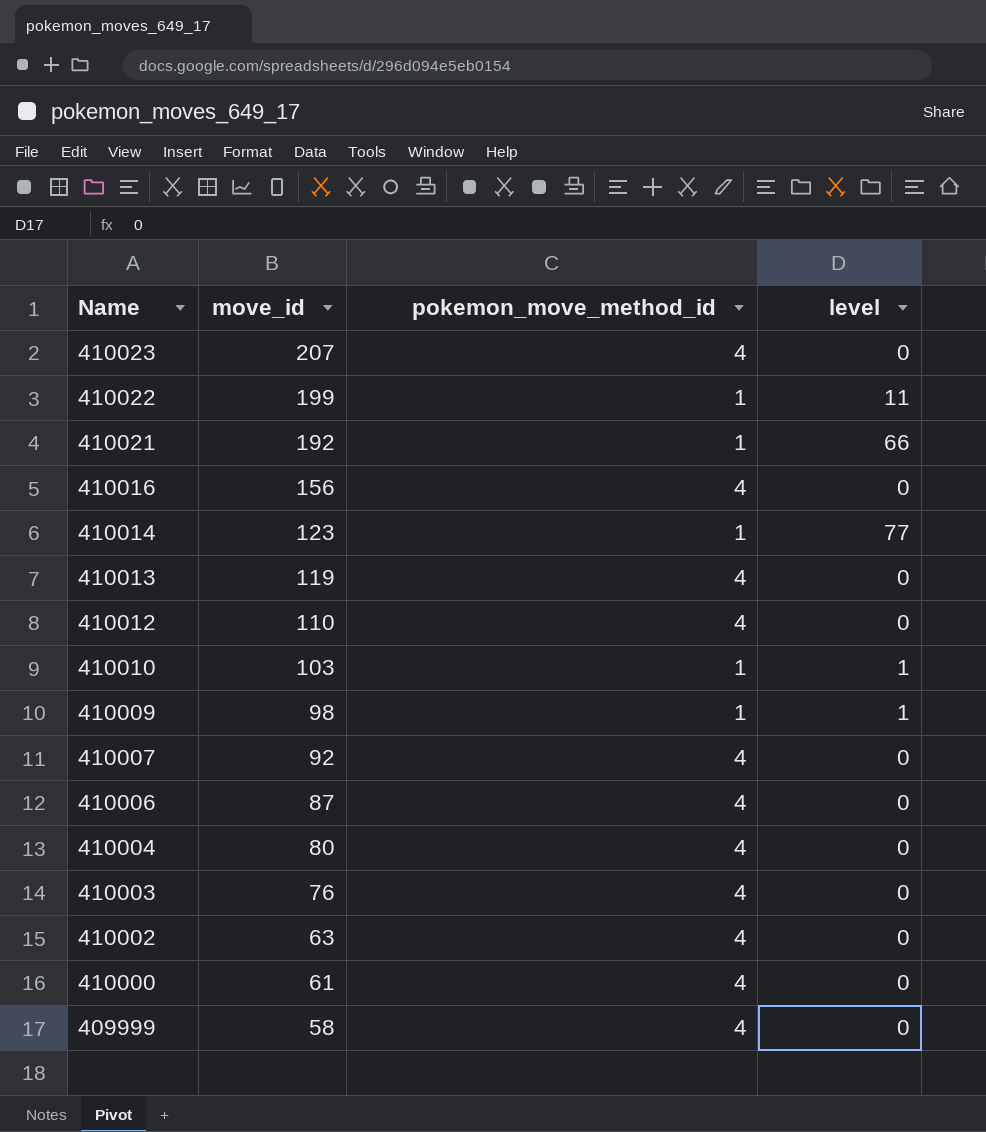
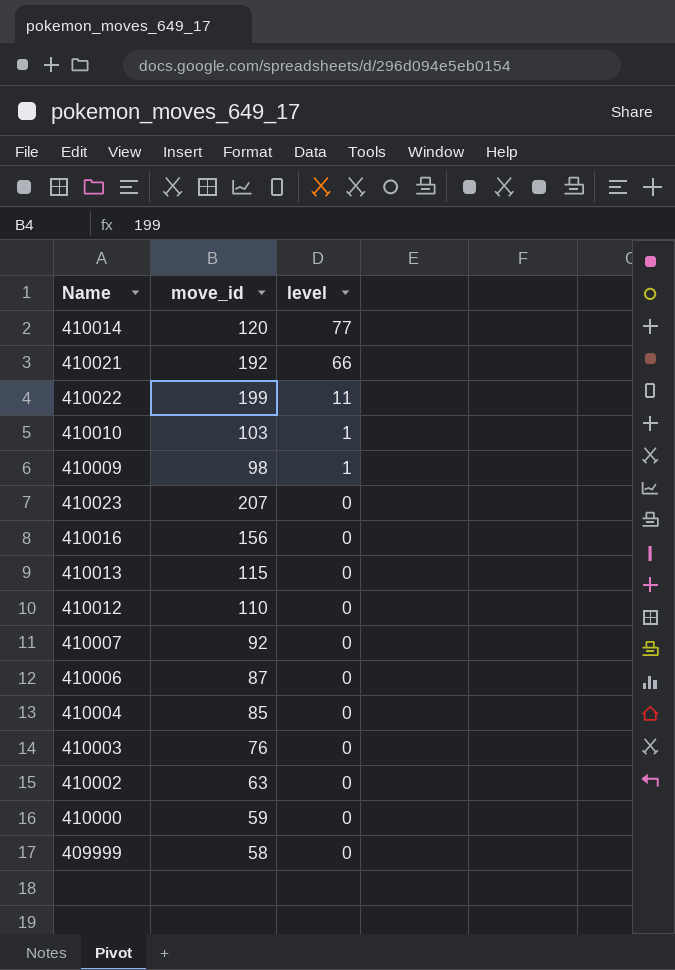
row order: Name descending -> level descending
column pokemon_move_method_id | position: 3 -> none
410014 | move_id: 123 -> 120
410013 | move_id: 119 -> 115
410004 | move_id: 80 -> 85
410000 | move_id: 61 -> 59

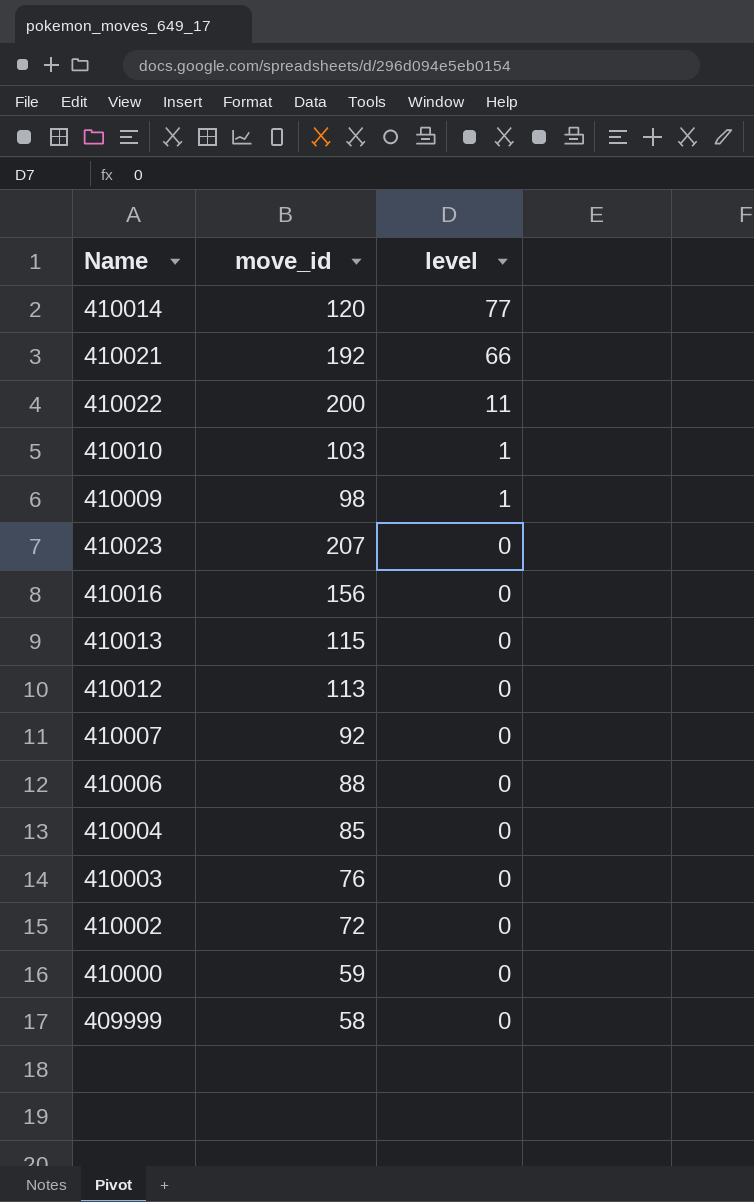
410022 | move_id: 199 -> 200
410012 | move_id: 110 -> 113
410006 | move_id: 87 -> 88
410002 | move_id: 63 -> 72

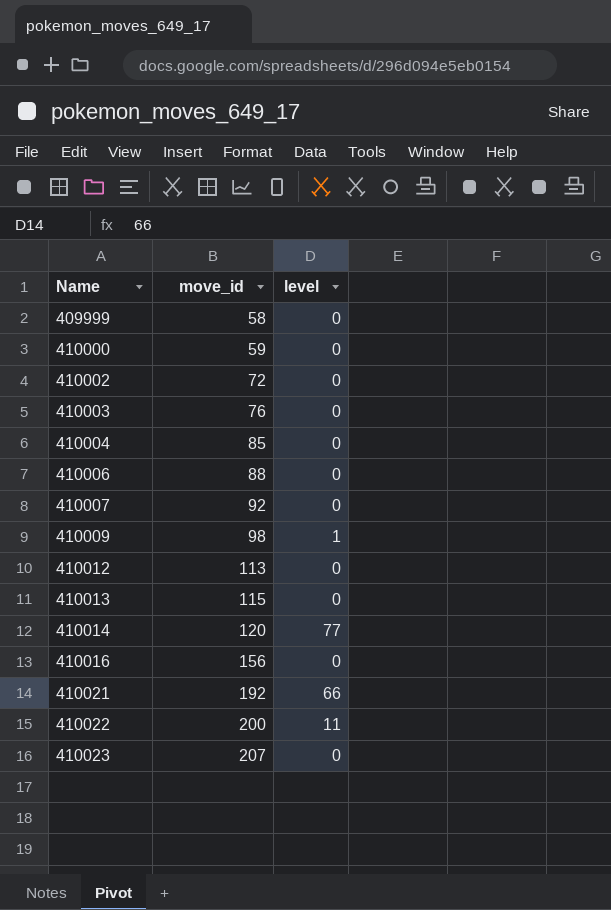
row order: level descending -> Name ascending
row 410010: 103 | 1 -> none

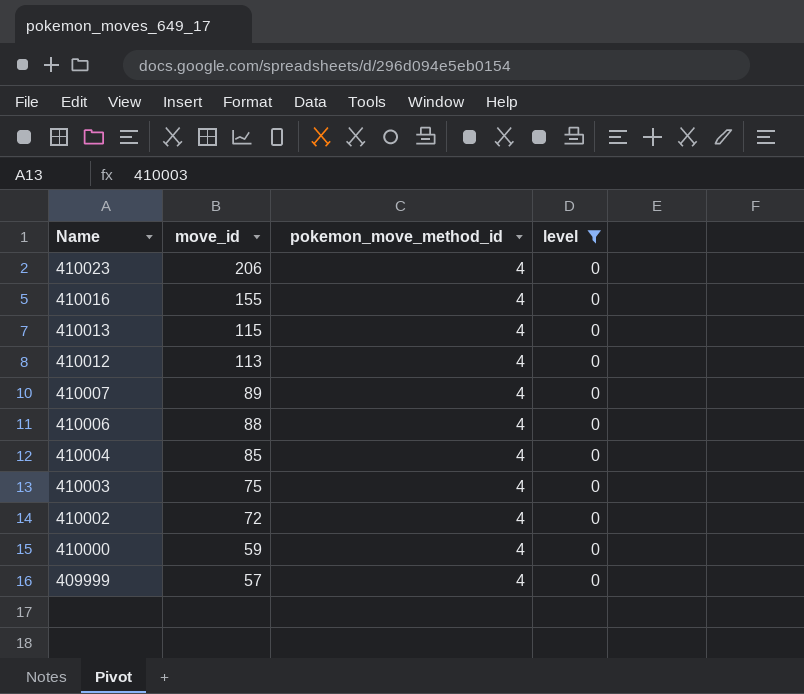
filter: none -> level = 0
row order: Name ascending -> Name descending
column pokemon_move_method_id | position: none -> 3
410023 | move_id: 207 -> 206
410016 | move_id: 156 -> 155
410007 | move_id: 92 -> 89
410003 | move_id: 76 -> 75
409999 | move_id: 58 -> 57

